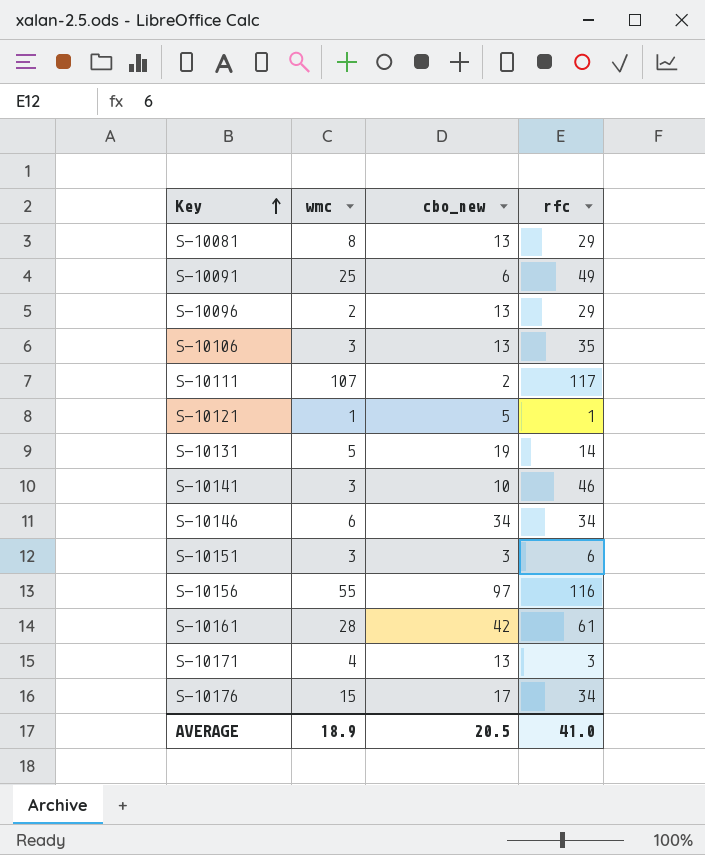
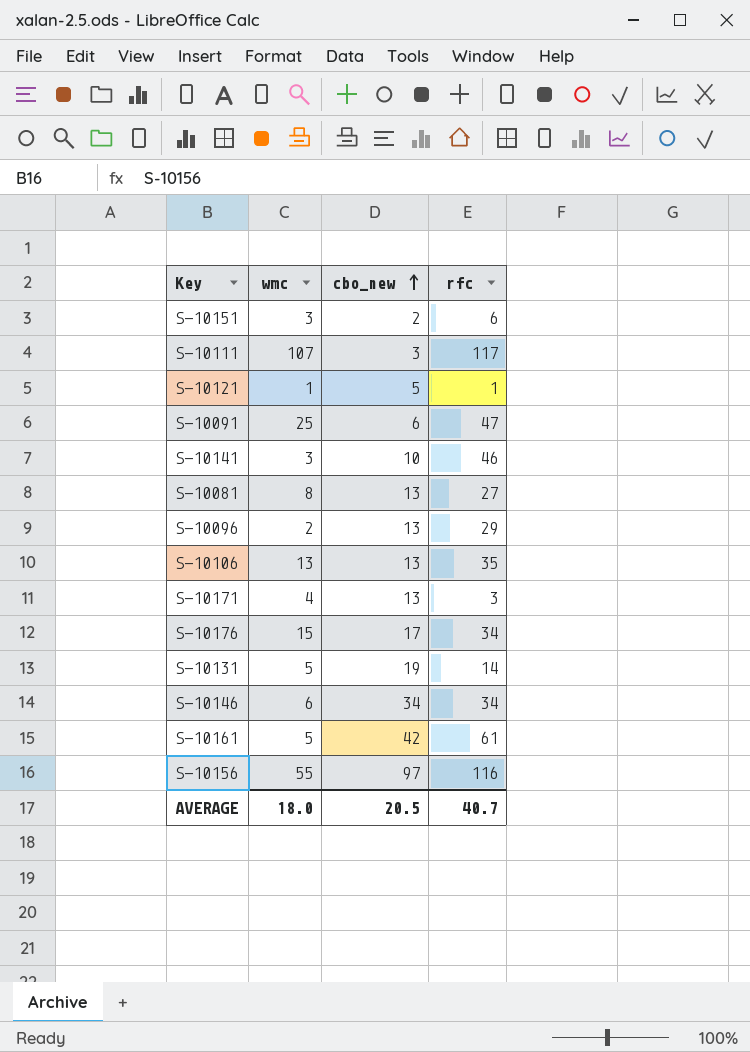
row order: Key ascending -> cbo_new ascending
S-10151 | cbo_new: 3 -> 2
S-10111 | cbo_new: 2 -> 3
S-10091 | rfc: 49 -> 47
S-10081 | rfc: 29 -> 27
S-10106 | wmc: 3 -> 13
S-10161 | wmc: 28 -> 5
AVERAGE | wmc: 18.9 -> 18.0
AVERAGE | rfc: 41.0 -> 40.7

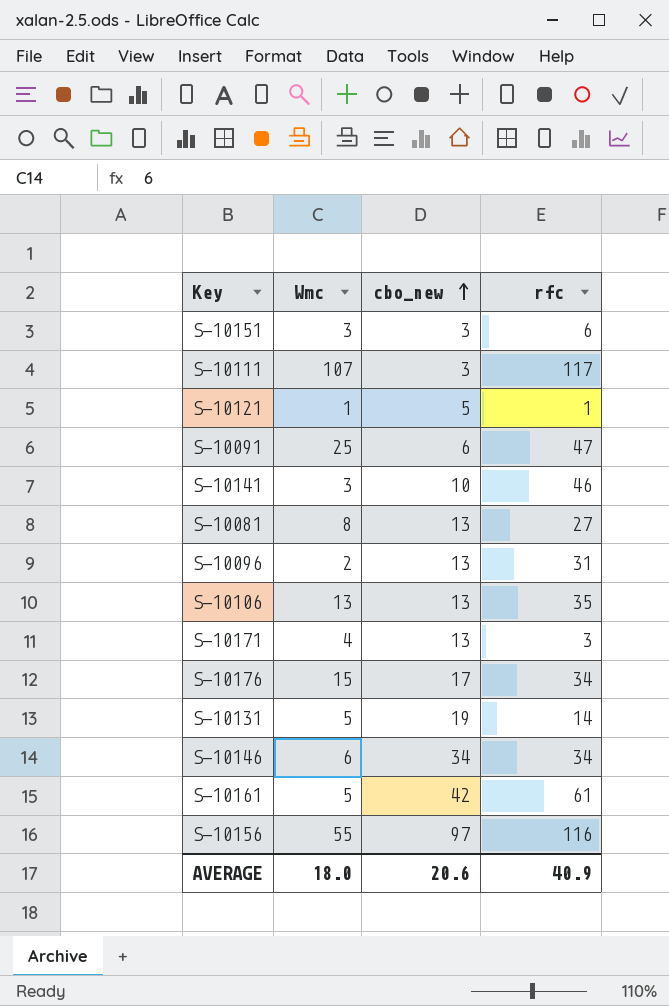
column name: wmc -> Wmc
S-10151 | cbo_new: 2 -> 3
S-10096 | rfc: 29 -> 31
AVERAGE | cbo_new: 20.5 -> 20.6
AVERAGE | rfc: 40.7 -> 40.9

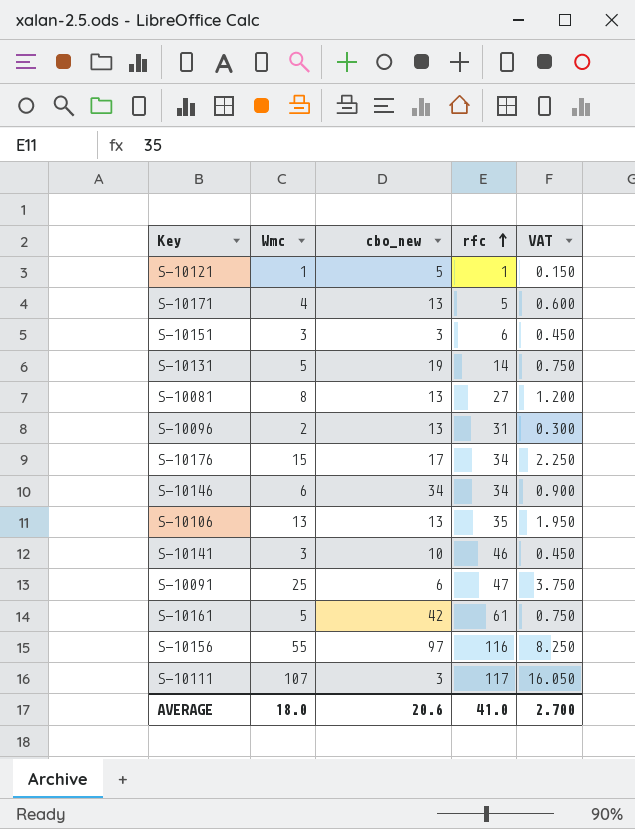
row order: cbo_new ascending -> rfc ascending
column VAT | formula: none -> [Wmc] * 0.15
S-10171 | rfc: 3 -> 5
AVERAGE | rfc: 40.9 -> 41.0

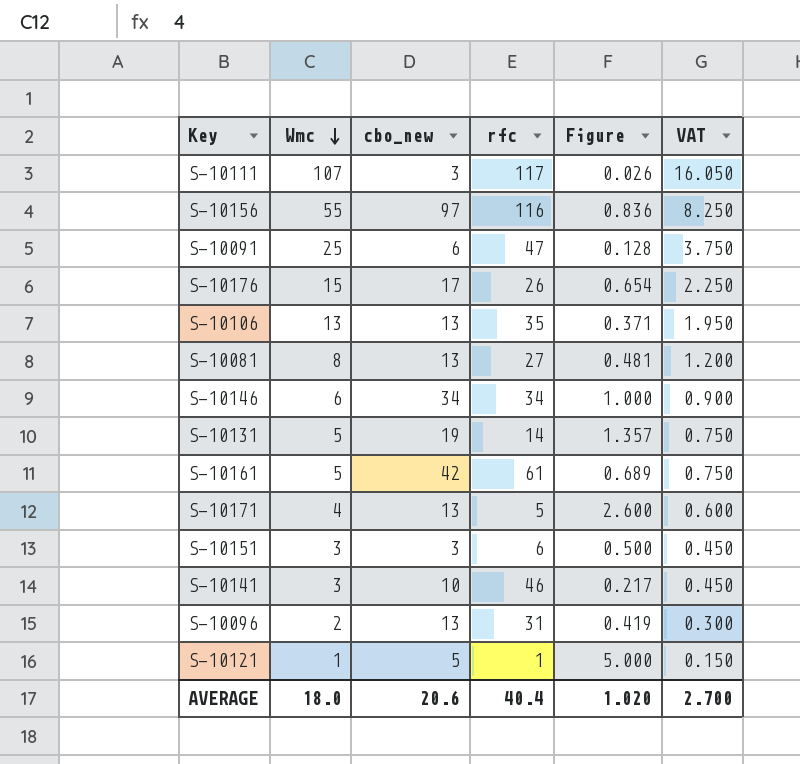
row order: rfc ascending -> Wmc descending
column Figure | formula: none -> [cbo_new] / [rfc]
S-10176 | rfc: 34 -> 26
AVERAGE | rfc: 41.0 -> 40.4

